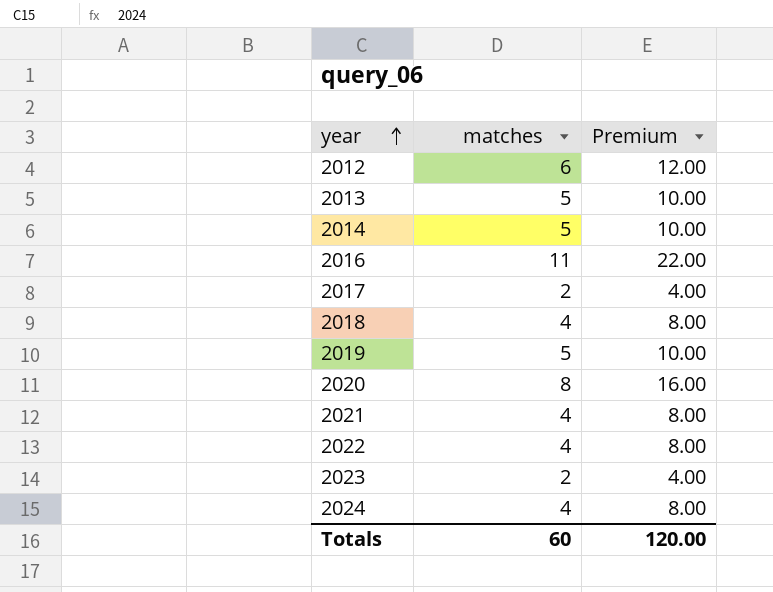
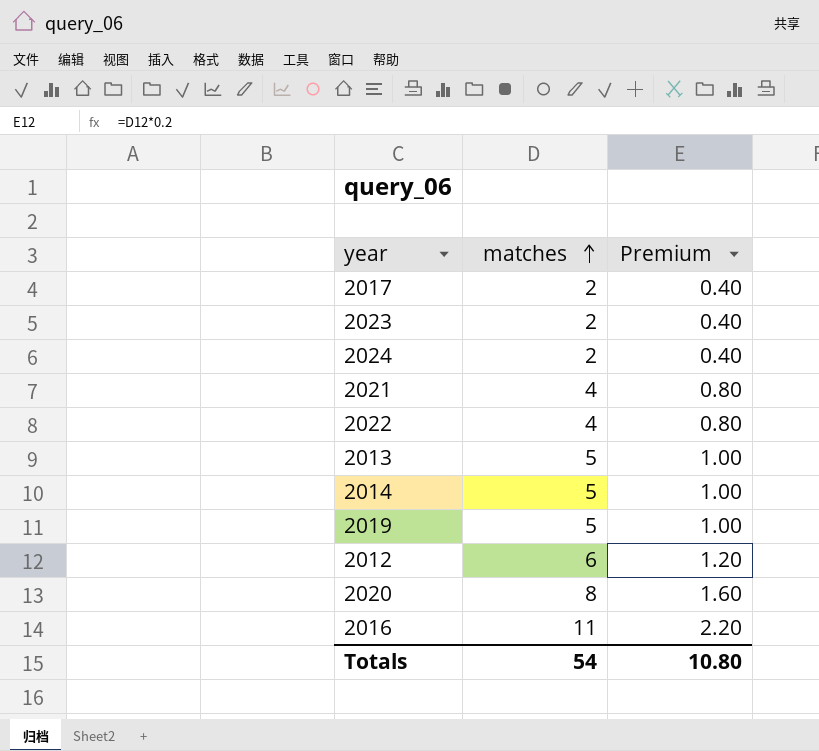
row order: year ascending -> matches ascending
column Premium | formula: [matches] * 2 -> [matches] * 0.2
row 2018: 4 | 8.00 -> none
2024 | matches: 4 -> 2
Totals | matches: 60 -> 54
Totals | Premium: 120.00 -> 10.80

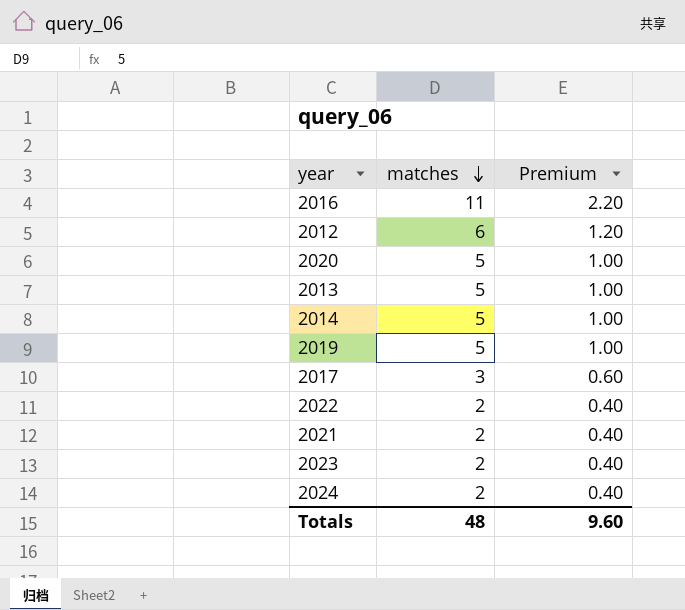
row order: matches ascending -> matches descending
2020 | matches: 8 -> 5
2020 | Premium: 1.60 -> 1.00
2017 | matches: 2 -> 3
2017 | Premium: 0.40 -> 0.60
2022 | matches: 4 -> 2
2022 | Premium: 0.80 -> 0.40
2021 | matches: 4 -> 2
2021 | Premium: 0.80 -> 0.40
Totals | matches: 54 -> 48
Totals | Premium: 10.80 -> 9.60

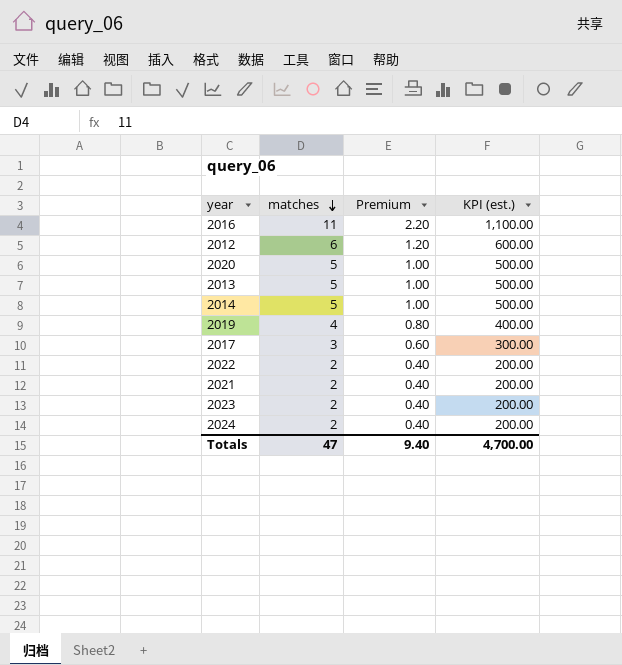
column KPI (est.) | formula: none -> [matches] * 100
2019 | matches: 5 -> 4
2019 | Premium: 1.00 -> 0.80
Totals | matches: 48 -> 47
Totals | Premium: 9.60 -> 9.40

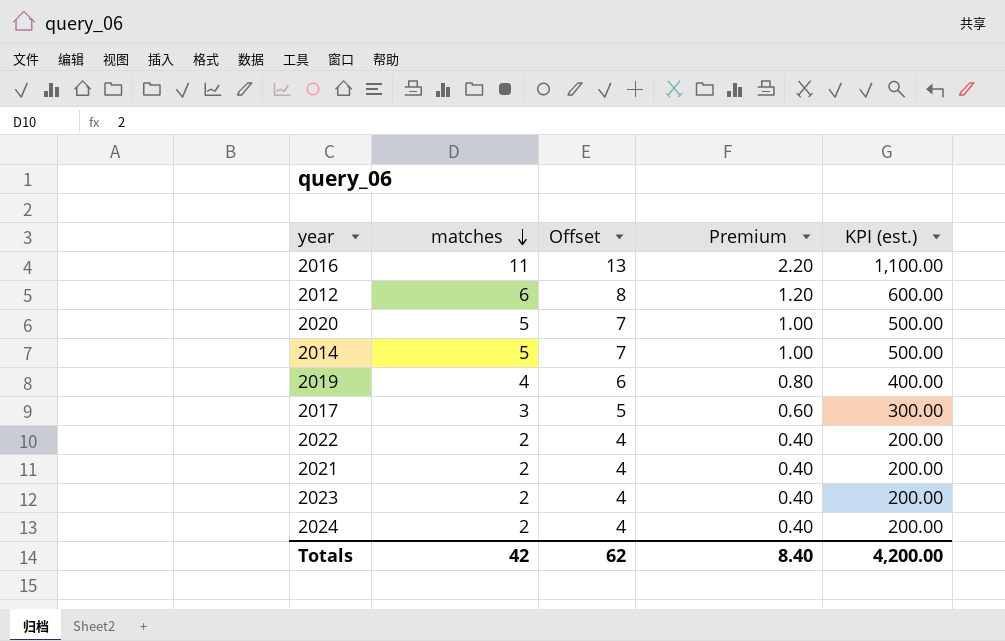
column Offset | formula: none -> [matches] + 2
row 2013: 5 | 1.00 | 500.00 -> none
Totals | matches: 47 -> 42
Totals | Premium: 9.40 -> 8.40
Totals | KPI (est.): 4,700.00 -> 4,200.00

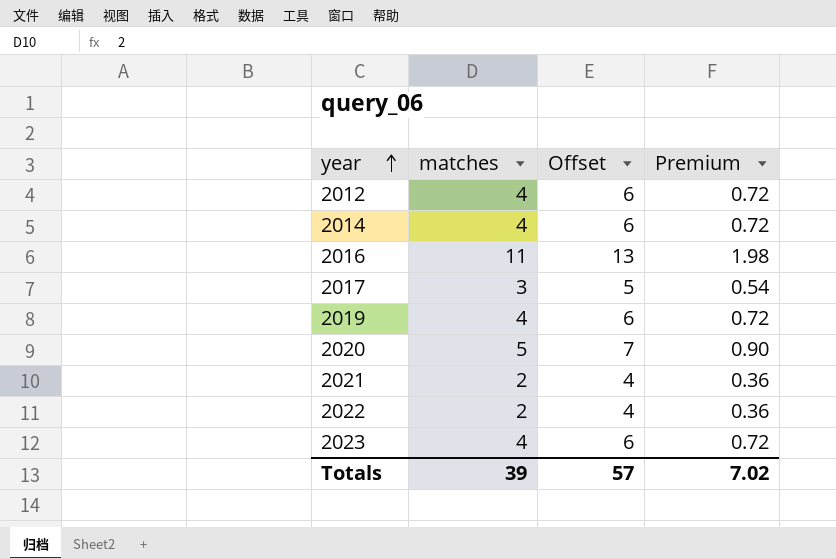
row order: matches descending -> year ascending
column KPI (est.) | formula: [matches] * 100 -> none
column Premium | formula: [matches] * 0.2 -> [matches] * 0.18
row 2024: 2 | 4 | 0.40 | 200.00 -> none
2012 | matches: 6 -> 4
2012 | Offset: 8 -> 6
2014 | matches: 5 -> 4
2014 | Offset: 7 -> 6
2023 | matches: 2 -> 4
2023 | Offset: 4 -> 6
Totals | matches: 42 -> 39
Totals | Offset: 62 -> 57
Totals | Premium: 8.40 -> 7.02

